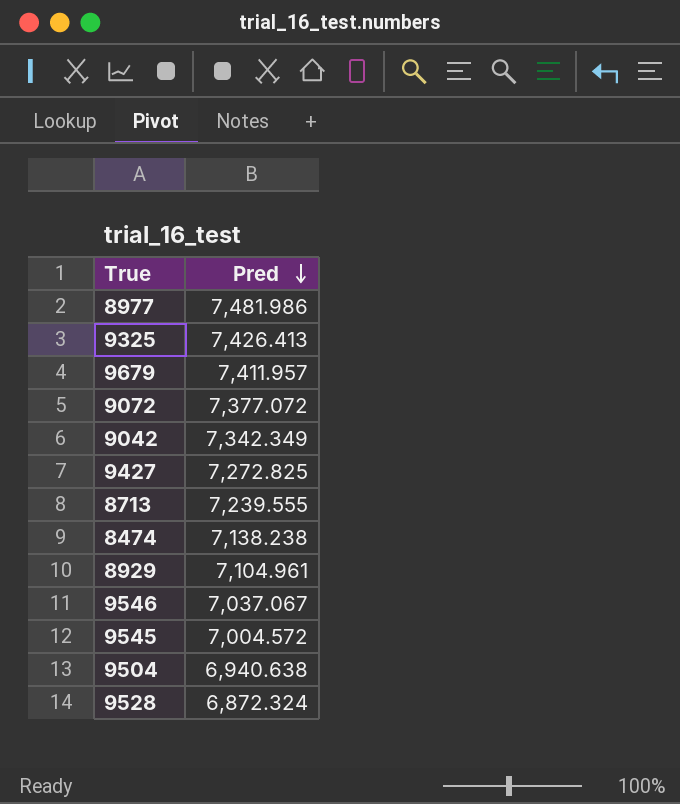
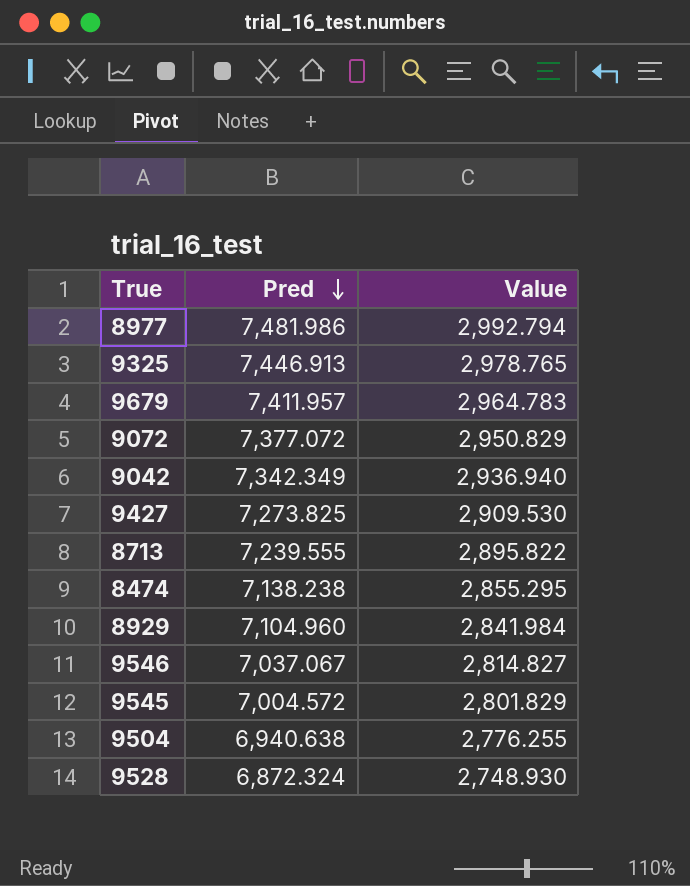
column Value | formula: none -> [Pred] * 0.4
9325 | Pred: 7,426.413 -> 7,446.913
9427 | Pred: 7,272.825 -> 7,273.825
8929 | Pred: 7,104.961 -> 7,104.960

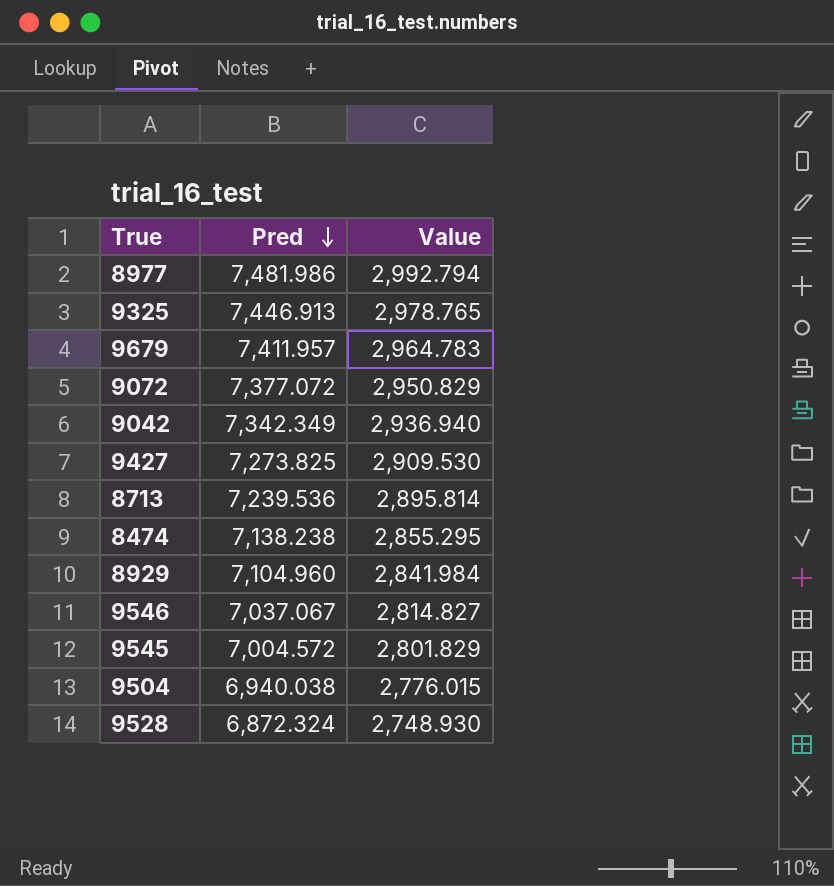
8713 | Pred: 7,239.555 -> 7,239.536
8713 | Value: 2,895.822 -> 2,895.814
9504 | Pred: 6,940.638 -> 6,940.038
9504 | Value: 2,776.255 -> 2,776.015

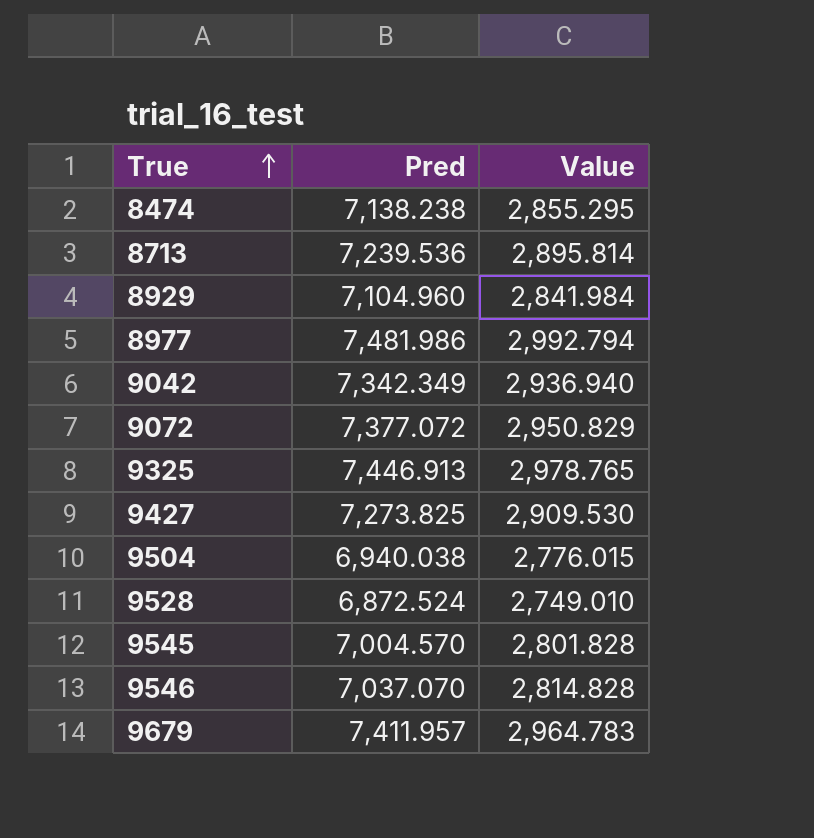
row order: Pred descending -> True ascending
9528 | Pred: 6,872.324 -> 6,872.524
9528 | Value: 2,748.930 -> 2,749.010
9545 | Pred: 7,004.572 -> 7,004.570
9545 | Value: 2,801.829 -> 2,801.828
9546 | Pred: 7,037.067 -> 7,037.070
9546 | Value: 2,814.827 -> 2,814.828

